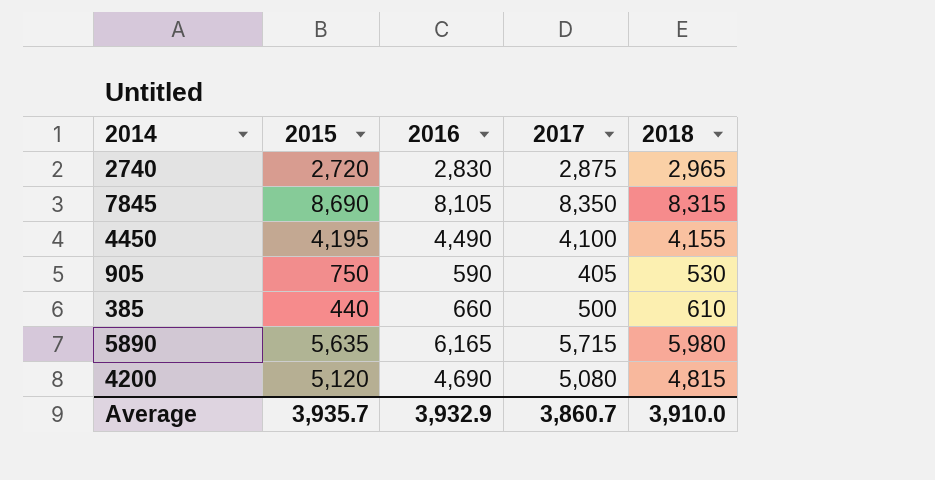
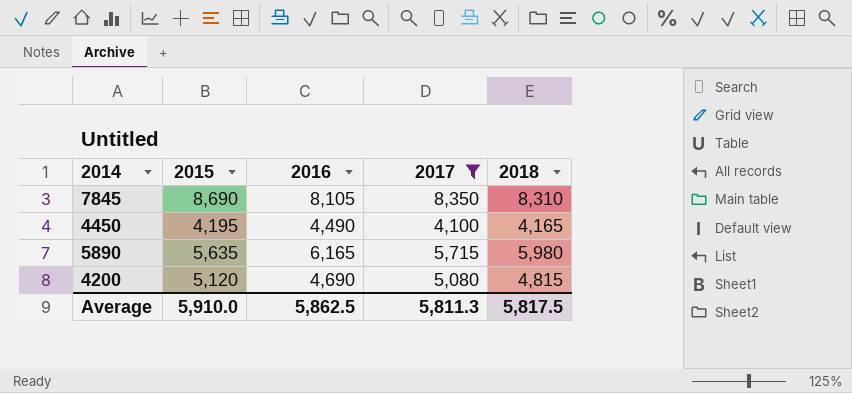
filter: none -> 2017 >= 4,100
7845 | 2018: 8,315 -> 8,310
4450 | 2018: 4,155 -> 4,165
Average | 2015: 3,935.7 -> 5,910.0
Average | 2016: 3,932.9 -> 5,862.5
Average | 2017: 3,860.7 -> 5,811.3
Average | 2018: 3,910.0 -> 5,817.5

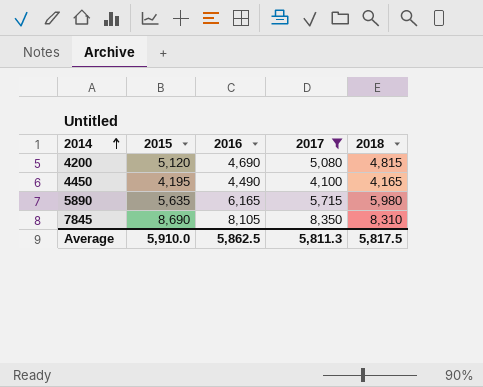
row order: none -> 2014 ascending

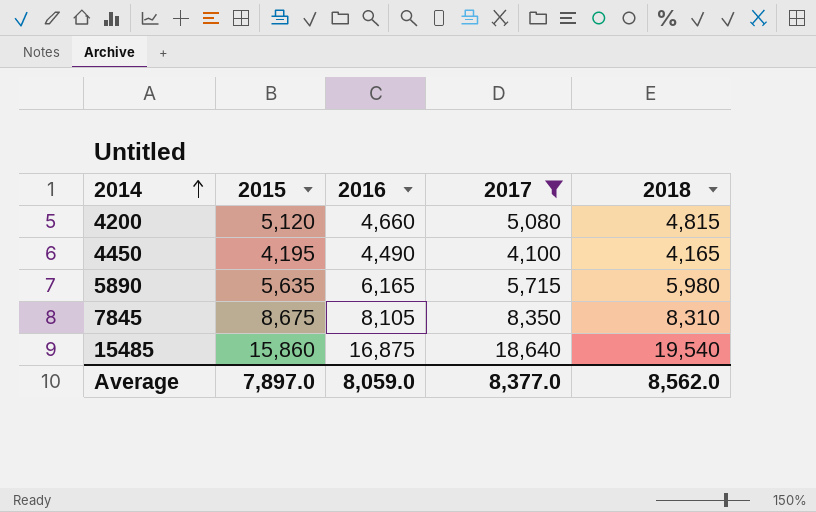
4200 | 2016: 4,690 -> 4,660
7845 | 2015: 8,690 -> 8,675
row 15485: none -> 15,860 | 16,875 | 18,640 | 19,540
Average | 2015: 5,910.0 -> 7,897.0
Average | 2016: 5,862.5 -> 8,059.0
Average | 2017: 5,811.3 -> 8,377.0
Average | 2018: 5,817.5 -> 8,562.0

